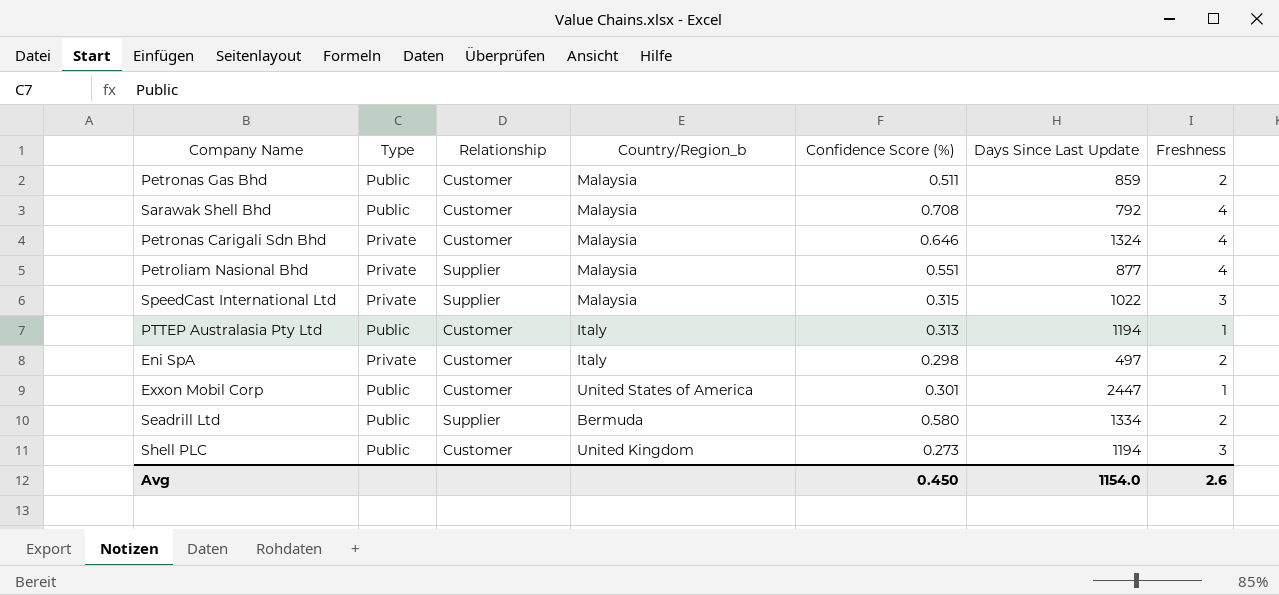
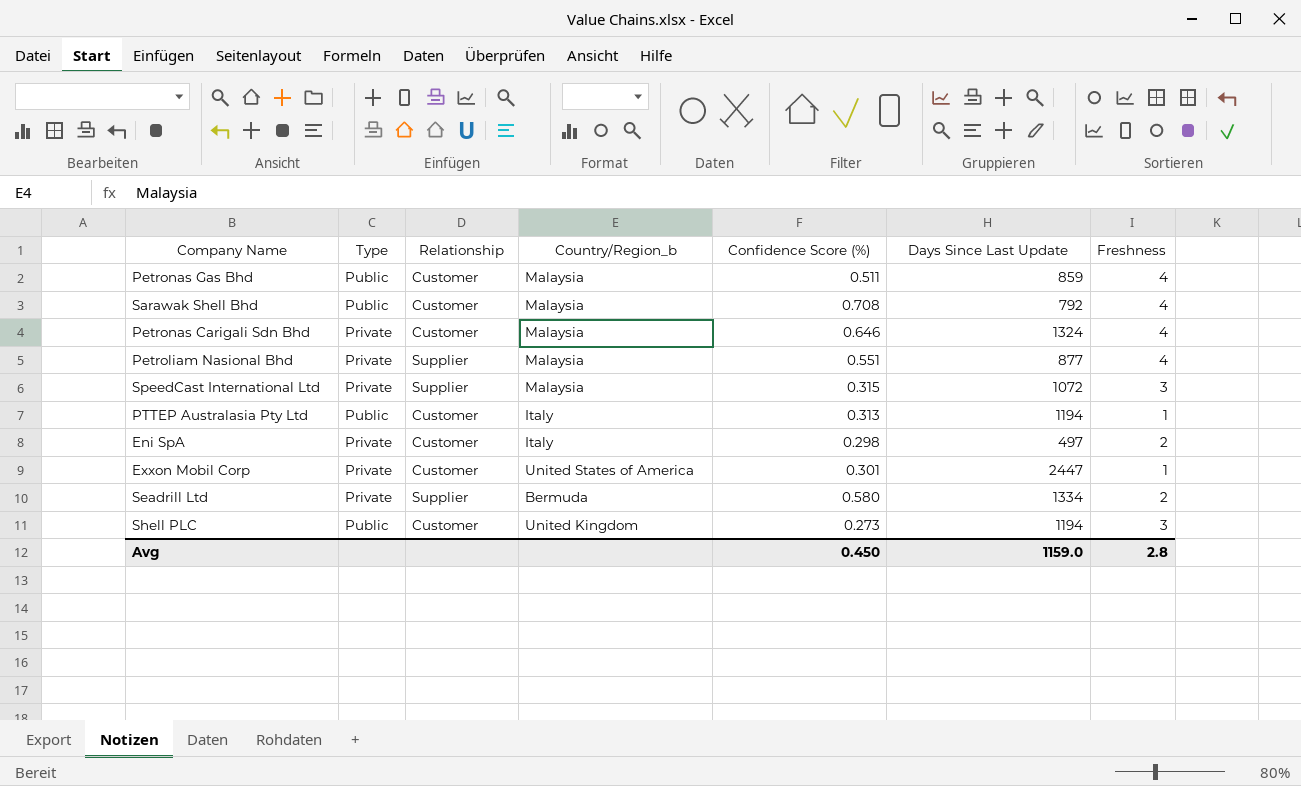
Petronas Gas Bhd | Freshness: 2 -> 4
SpeedCast International Ltd | Days Since Last Update: 1022 -> 1072
Exxon Mobil Corp | Type: Public -> Private
Seadrill Ltd | Type: Public -> Private
Avg | Days Since Last Update: 1154.0 -> 1159.0
Avg | Freshness: 2.6 -> 2.8

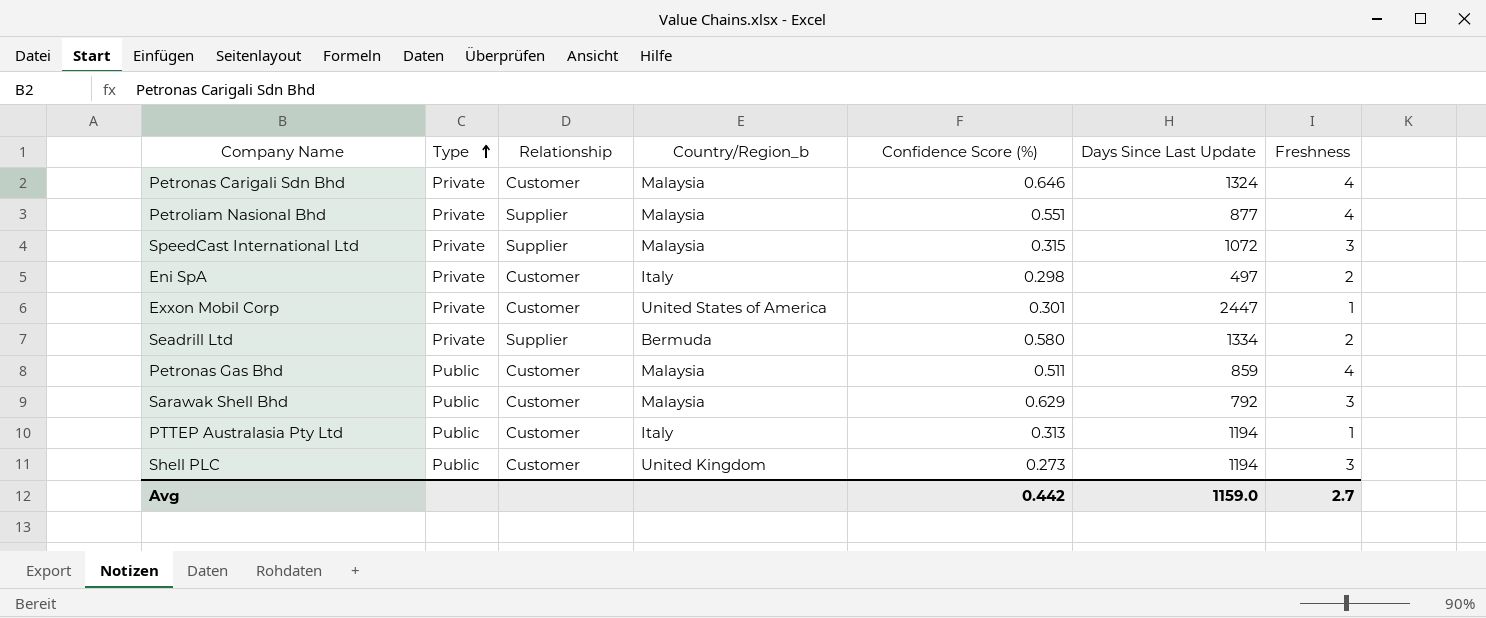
row order: none -> Type ascending
Sarawak Shell Bhd | Confidence Score (%): 0.708 -> 0.629
Sarawak Shell Bhd | Freshness: 4 -> 3
Avg | Confidence Score (%): 0.450 -> 0.442
Avg | Freshness: 2.8 -> 2.7

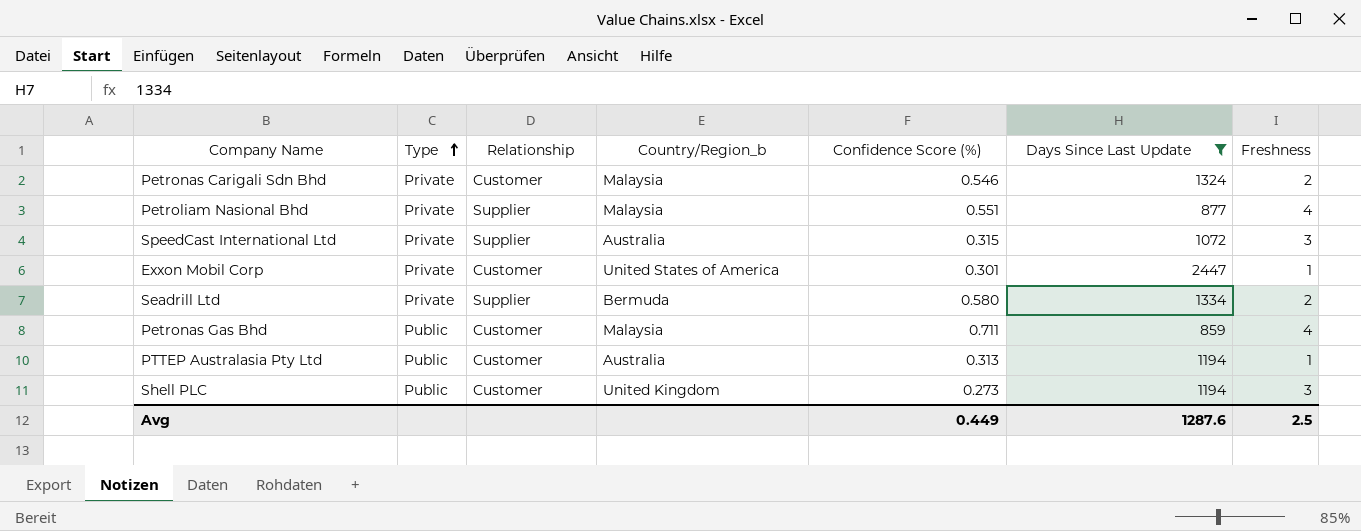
filter: none -> Days Since Last Update >= 859
Petronas Carigali Sdn Bhd | Confidence Score (%): 0.646 -> 0.546
Petronas Carigali Sdn Bhd | Freshness: 4 -> 2
SpeedCast International Ltd | Country/Region_b: Malaysia -> Australia
Petronas Gas Bhd | Confidence Score (%): 0.511 -> 0.711
PTTEP Australasia Pty Ltd | Country/Region_b: Italy -> Australia
Avg | Confidence Score (%): 0.442 -> 0.449
Avg | Days Since Last Update: 1159.0 -> 1287.6
Avg | Freshness: 2.7 -> 2.5

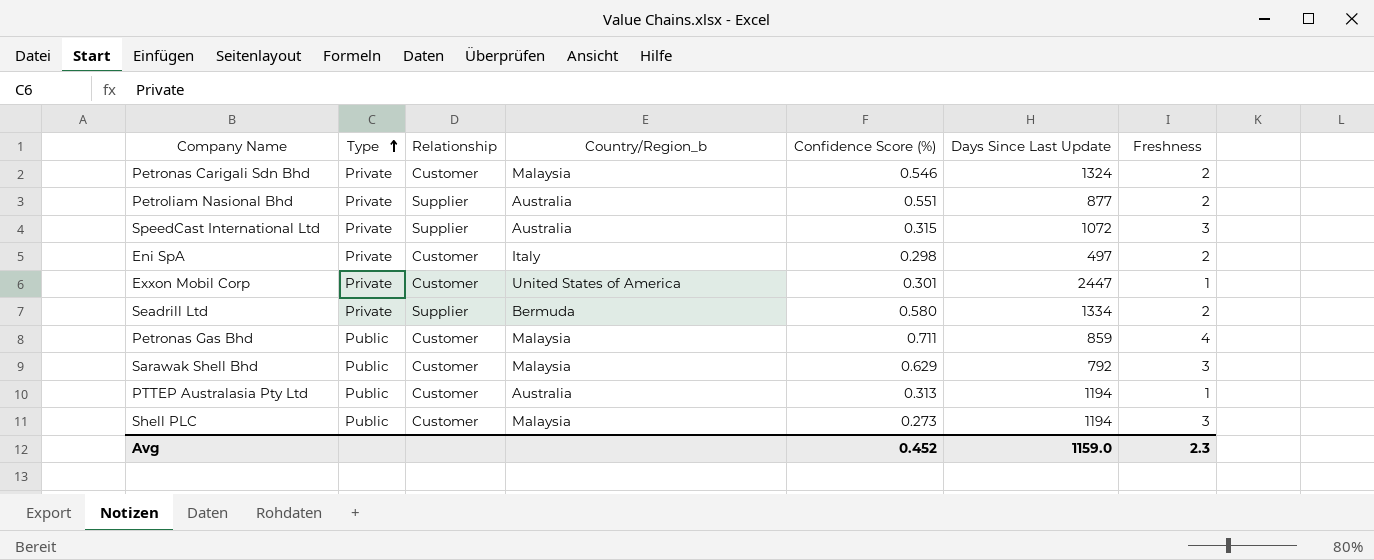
filter: Days Since Last Update >= 859 -> none
Petroliam Nasional Bhd | Country/Region_b: Malaysia -> Australia
Petroliam Nasional Bhd | Freshness: 4 -> 2
Shell PLC | Country/Region_b: United Kingdom -> Malaysia
Avg | Confidence Score (%): 0.449 -> 0.452
Avg | Days Since Last Update: 1287.6 -> 1159.0
Avg | Freshness: 2.5 -> 2.3

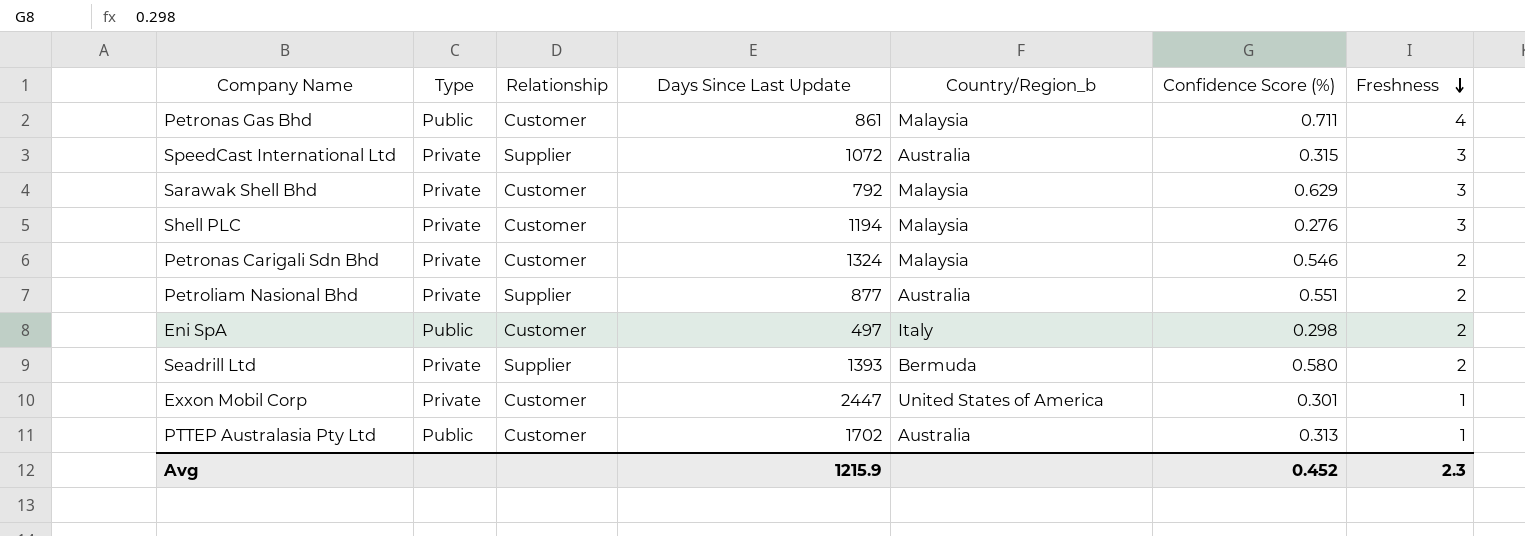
row order: Type ascending -> Freshness descending
column Days Since Last Update | position: 6 -> 4
Petronas Gas Bhd | Days Since Last Update: 859 -> 861
Sarawak Shell Bhd | Type: Public -> Private
Shell PLC | Type: Public -> Private
Shell PLC | Confidence Score (%): 0.273 -> 0.276
Eni SpA | Type: Private -> Public
Seadrill Ltd | Days Since Last Update: 1334 -> 1393
PTTEP Australasia Pty Ltd | Days Since Last Update: 1194 -> 1702
Avg | Days Since Last Update: 1159.0 -> 1215.9

